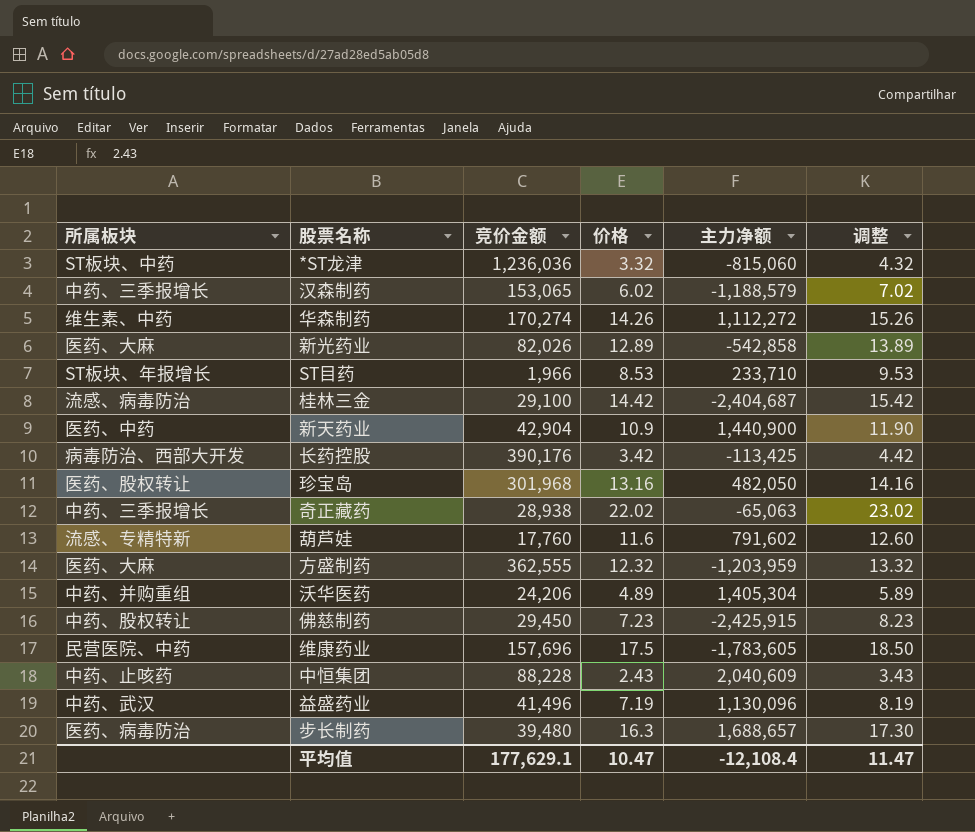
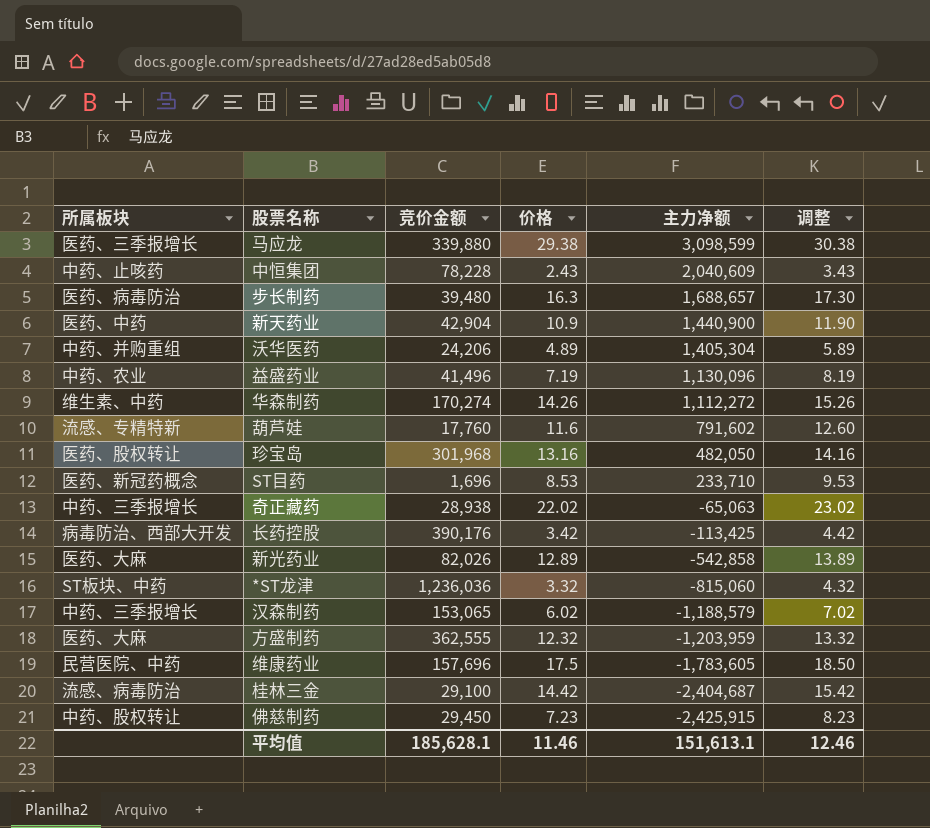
row order: none -> 主力净额 descending
row 马应龙: none -> 医药、三季报增长 | 339,880 | 29.38 | 3,098,599 | 30.38
中恒集团 | 竞价金额: 88,228 -> 78,228
益盛药业 | 所属板块: 中药、武汉 -> 中药、农业
ST目药 | 所属板块: ST板块、年报增长 -> 医药、新冠药概念
ST目药 | 竞价金额: 1,966 -> 1,696
平均值 | 竞价金额: 177,629.1 -> 185,628.1
平均值 | 价格: 10.47 -> 11.46
平均值 | 主力净额: -12,108.4 -> 151,613.1
平均值 | 调整: 11.47 -> 12.46

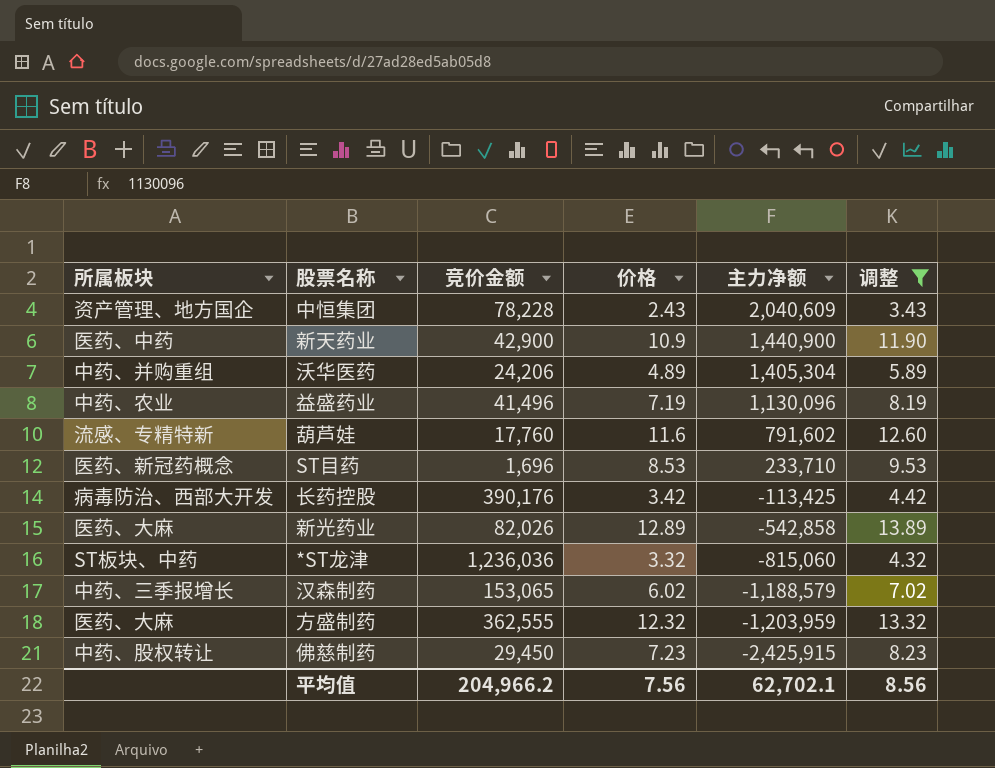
filter: none -> 调整 <= 13.89
中恒集团 | 所属板块: 中药、止咳药 -> 资产管理、地方国企
新天药业 | 竞价金额: 42,904 -> 42,900
平均值 | 竞价金额: 185,628.1 -> 204,966.2
平均值 | 价格: 11.46 -> 7.56
平均值 | 主力净额: 151,613.1 -> 62,702.1
平均值 | 调整: 12.46 -> 8.56

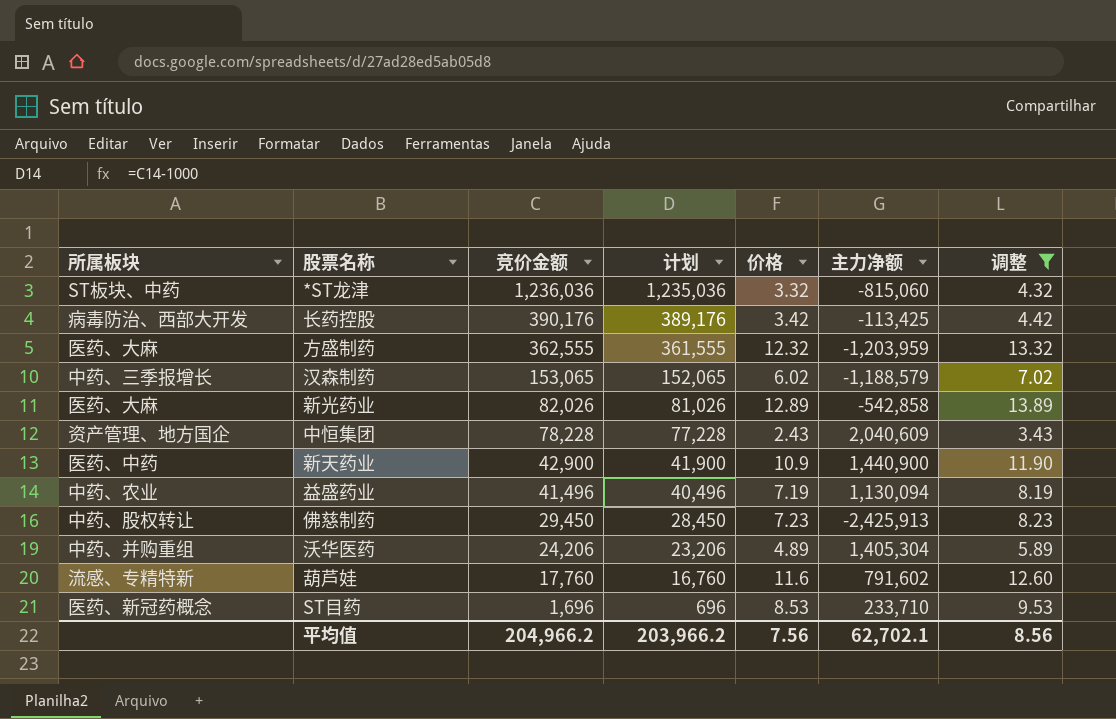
row order: 主力净额 descending -> 竞价金额 descending
column 计划 | formula: none -> [竞价金额] - 1000
益盛药业 | 主力净额: 1,130,096 -> 1,130,094
佛慈制药 | 主力净额: -2,425,915 -> -2,425,913

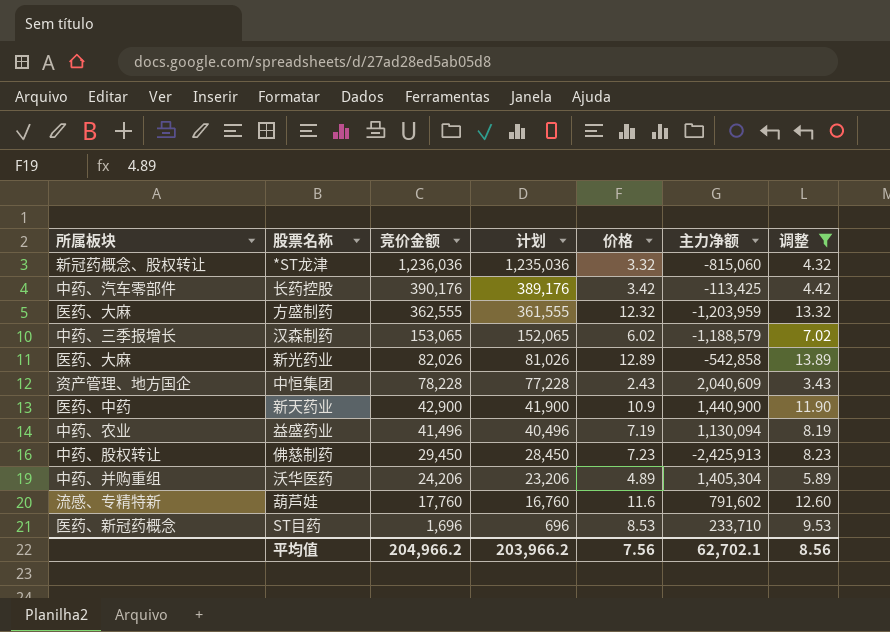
*ST龙津 | 所属板块: ST板块、中药 -> 新冠药概念、股权转让
长药控股 | 所属板块: 病毒防治、西部大开发 -> 中药、汽车零部件

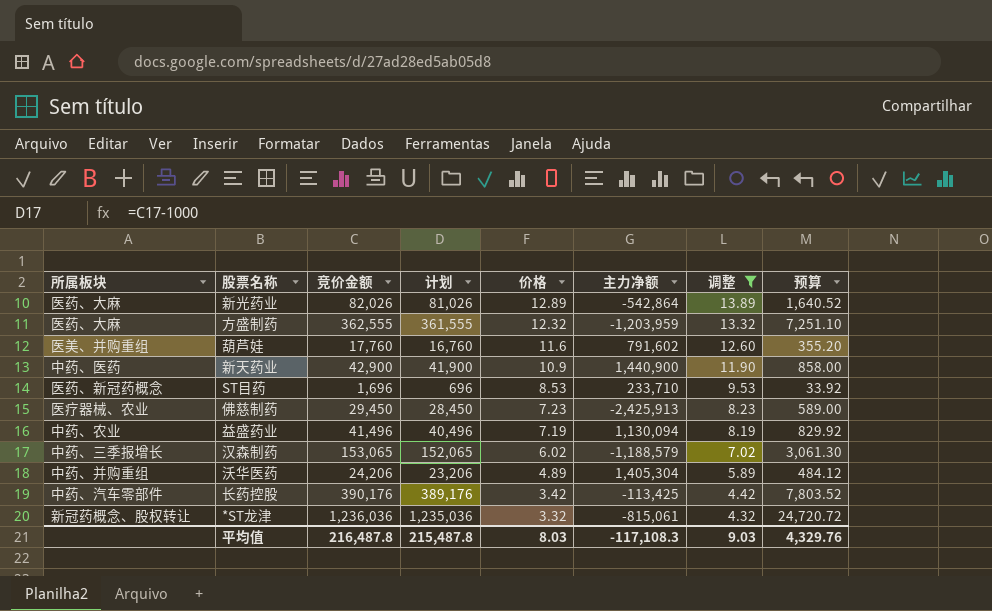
row order: 竞价金额 descending -> 价格 descending
column 预算 | formula: none -> [竞价金额] * 0.02
row 中恒集团: 资产管理、地方国企 | 78,228 | 77,228 | 2.43 | 2,040,609 | 3.43 -> none
新光药业 | 主力净额: -542,858 -> -542,864
葫芦娃 | 所属板块: 流感、专精特新 -> 医美、并购重组
新天药业 | 所属板块: 医药、中药 -> 中药、医药
佛慈制药 | 所属板块: 中药、股权转让 -> 医疗器械、农业
*ST龙津 | 主力净额: -815,060 -> -815,061
平均值 | 竞价金额: 204,966.2 -> 216,487.8
平均值 | 计划: 203,966.2 -> 215,487.8
平均值 | 价格: 7.56 -> 8.03
平均值 | 主力净额: 62,702.1 -> -117,108.3
平均值 | 调整: 8.56 -> 9.03

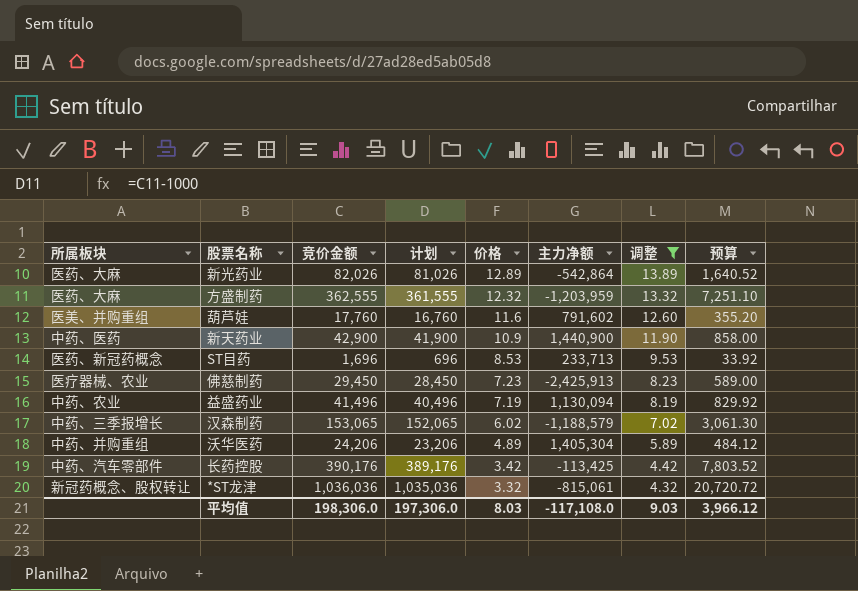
ST目药 | 主力净额: 233,710 -> 233,713
*ST龙津 | 竞价金额: 1,236,036 -> 1,036,036
*ST龙津 | 计划: 1,235,036 -> 1,035,036
*ST龙津 | 预算: 24,720.72 -> 20,720.72
平均值 | 竞价金额: 216,487.8 -> 198,306.0
平均值 | 计划: 215,487.8 -> 197,306.0
平均值 | 主力净额: -117,108.3 -> -117,108.0
平均值 | 预算: 4,329.76 -> 3,966.12

